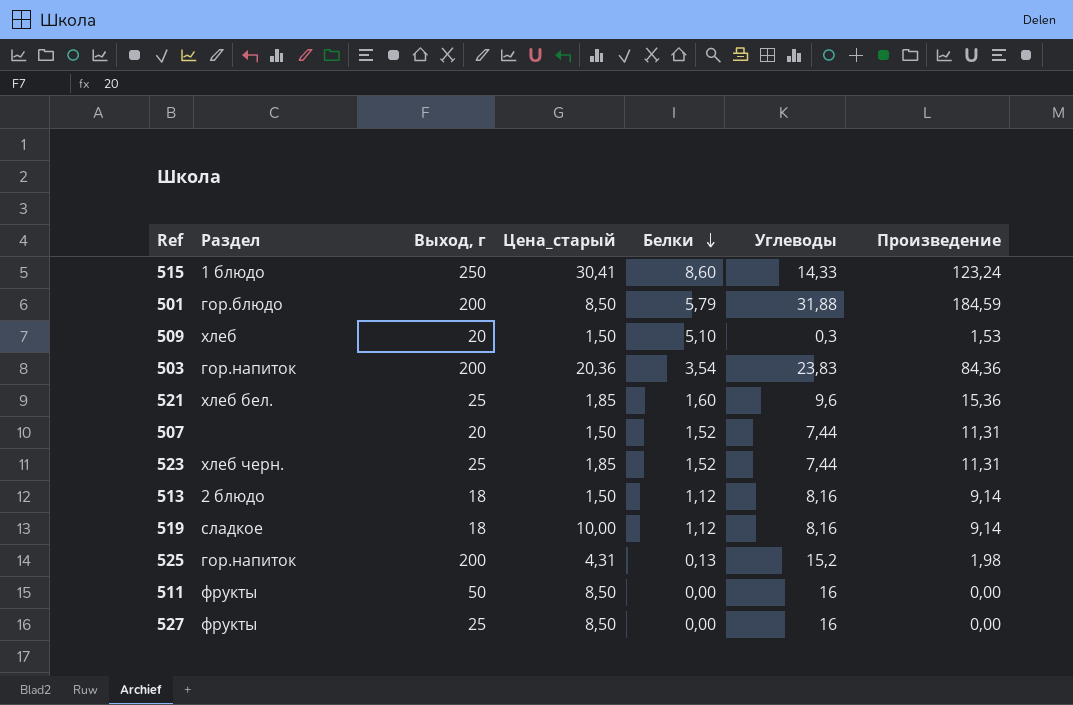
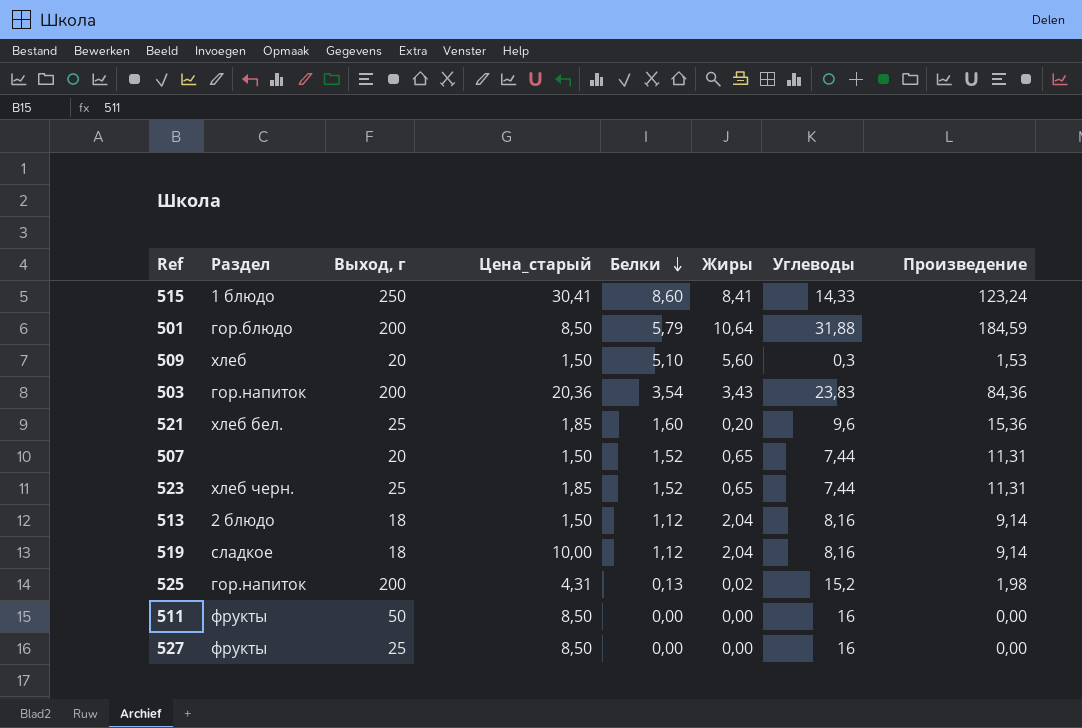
column Жиры | position: none -> 6

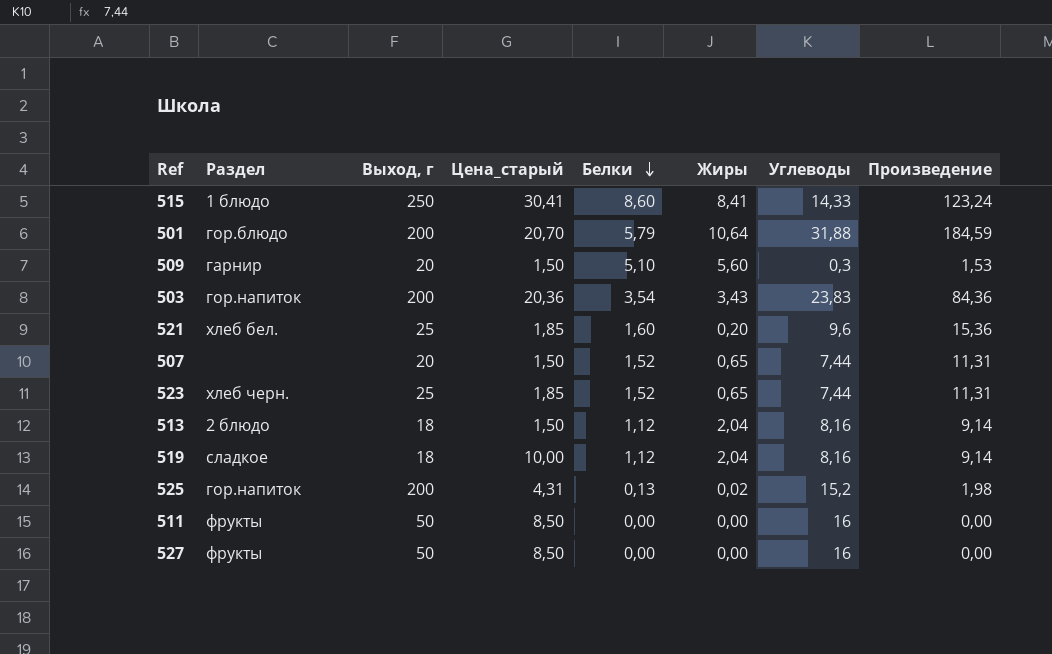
501 | Цена_старый: 8,50 -> 20,70
509 | Раздел: хлеб -> гарнир
527 | Выход, г: 25 -> 50

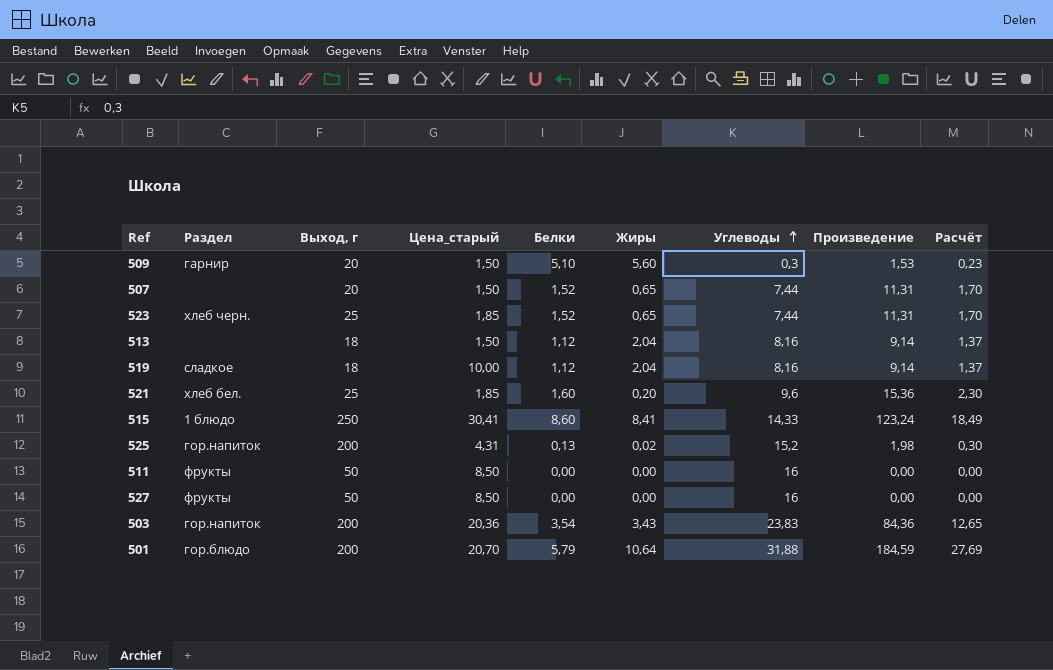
row order: Белки descending -> Углеводы ascending
column Расчёт | formula: none -> [Произведение] * 0,15
513 | Раздел: 2 блюдо -> none

